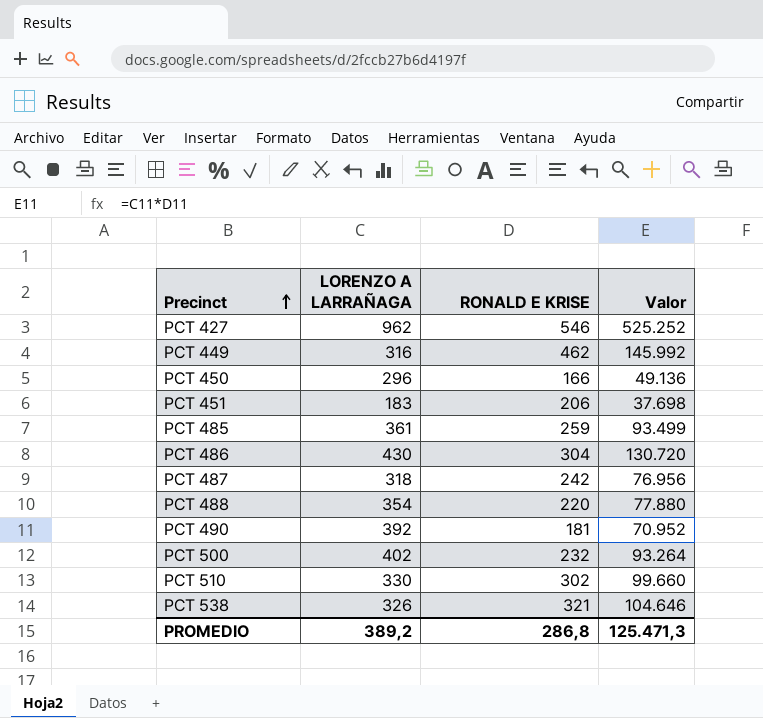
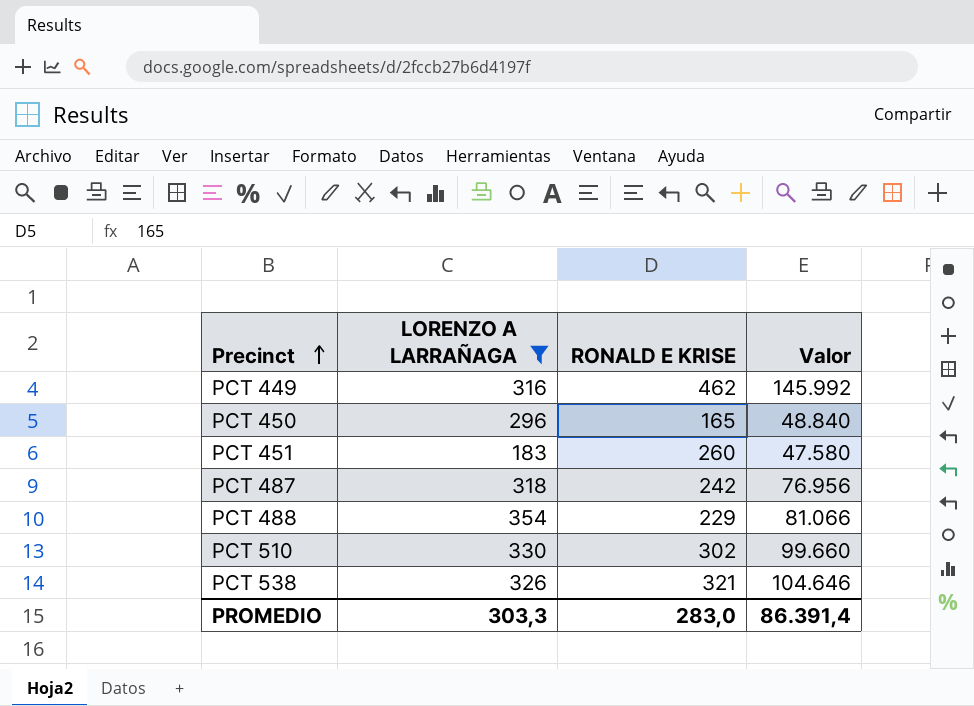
filter: none -> LORENZO A LARRAÑAGA <= 354
PCT 450 | RONALD E KRISE: 166 -> 165
PCT 450 | Valor: 49.136 -> 48.840
PCT 451 | RONALD E KRISE: 206 -> 260
PCT 451 | Valor: 37.698 -> 47.580
PCT 488 | RONALD E KRISE: 220 -> 229
PCT 488 | Valor: 77.880 -> 81.066
PROMEDIO | LORENZO A LARRAÑAGA: 389,2 -> 303,3
PROMEDIO | RONALD E KRISE: 286,8 -> 283,0
PROMEDIO | Valor: 125.471,3 -> 86.391,4

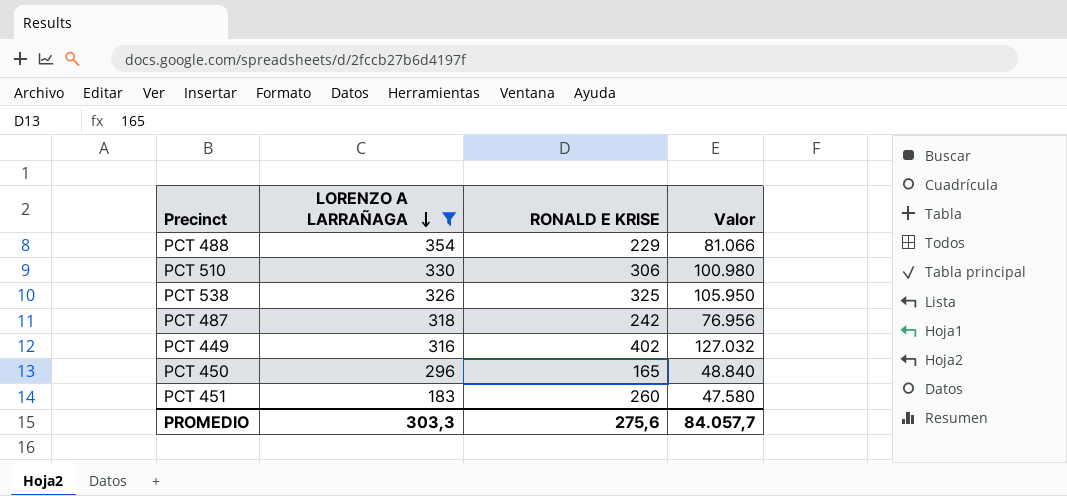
row order: Precinct ascending -> LORENZO A LARRAÑAGA descending
PCT 510 | RONALD E KRISE: 302 -> 306
PCT 510 | Valor: 99.660 -> 100.980
PCT 538 | RONALD E KRISE: 321 -> 325
PCT 538 | Valor: 104.646 -> 105.950
PCT 449 | RONALD E KRISE: 462 -> 402
PCT 449 | Valor: 145.992 -> 127.032
PROMEDIO | RONALD E KRISE: 283,0 -> 275,6
PROMEDIO | Valor: 86.391,4 -> 84.057,7

